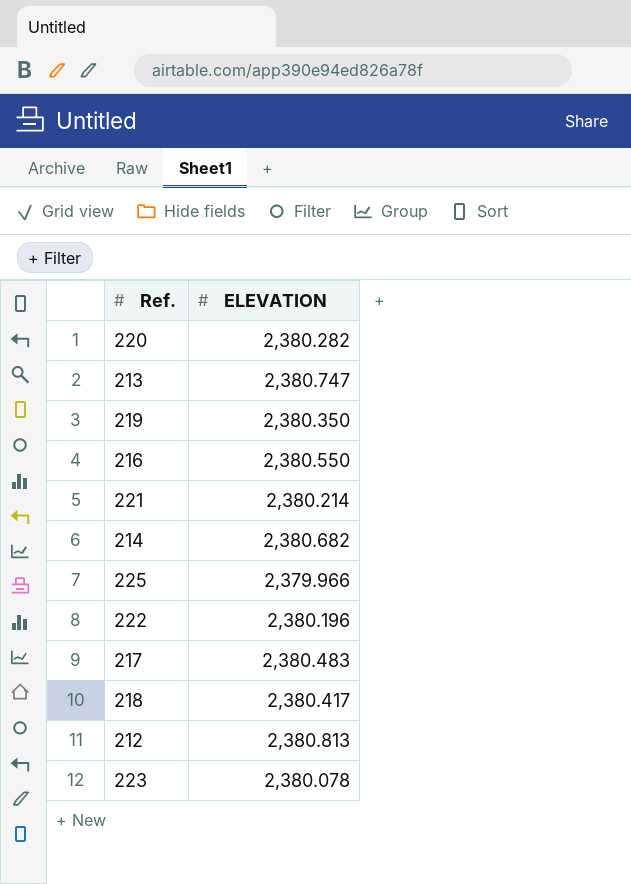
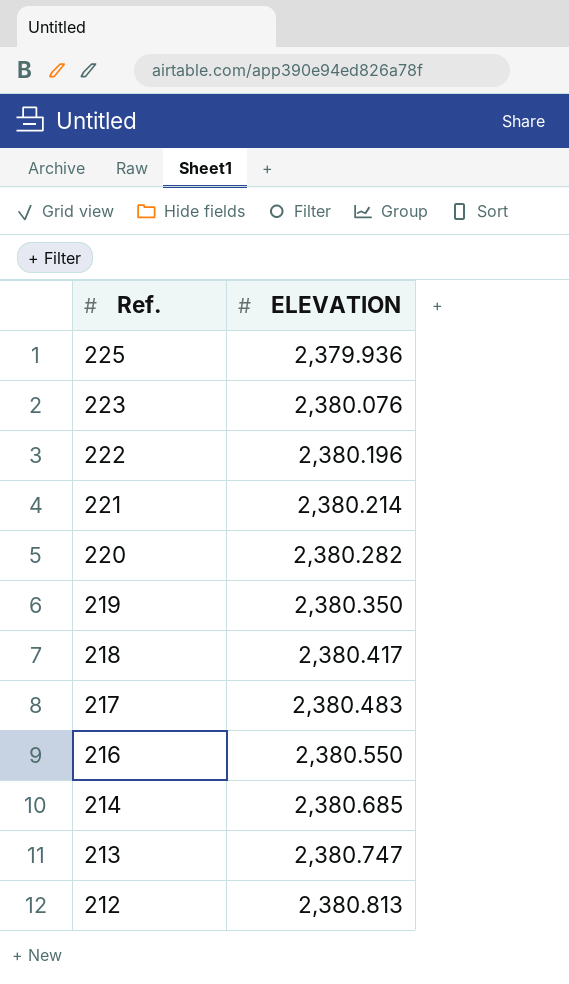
row order: none -> Ref. descending
225 | ELEVATION: 2,379.966 -> 2,379.936
223 | ELEVATION: 2,380.078 -> 2,380.076
214 | ELEVATION: 2,380.682 -> 2,380.685

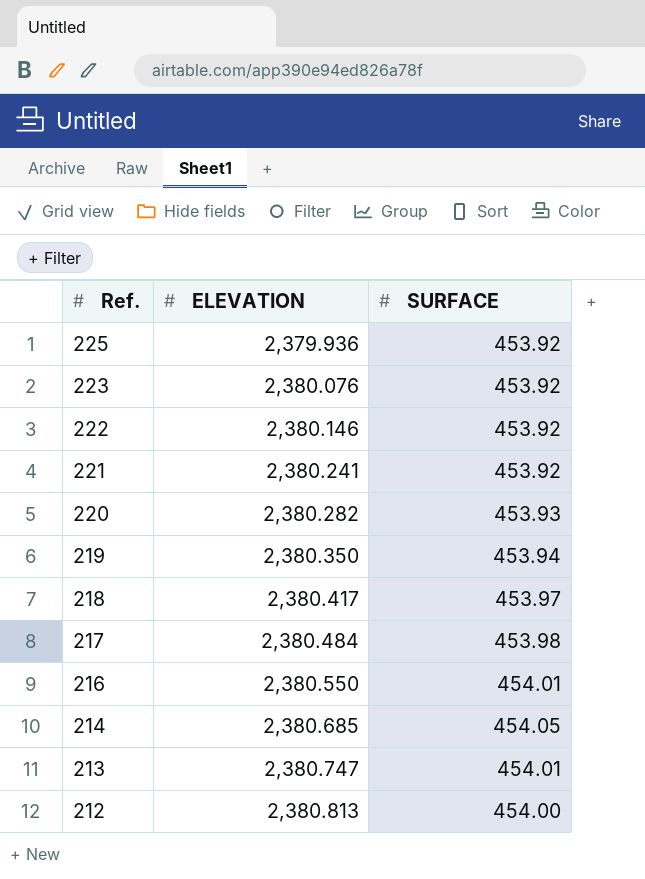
column SURFACE | position: none -> 3
222 | ELEVATION: 2,380.196 -> 2,380.146
221 | ELEVATION: 2,380.214 -> 2,380.241
217 | ELEVATION: 2,380.483 -> 2,380.484

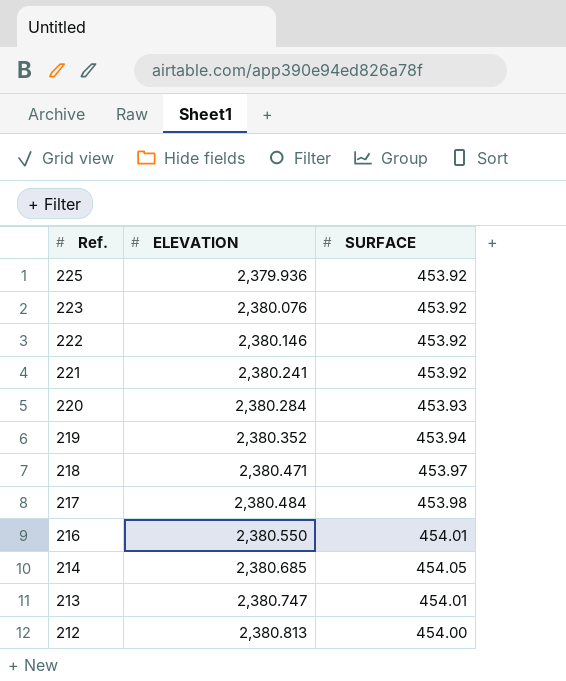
220 | ELEVATION: 2,380.282 -> 2,380.284
219 | ELEVATION: 2,380.350 -> 2,380.352
218 | ELEVATION: 2,380.417 -> 2,380.471

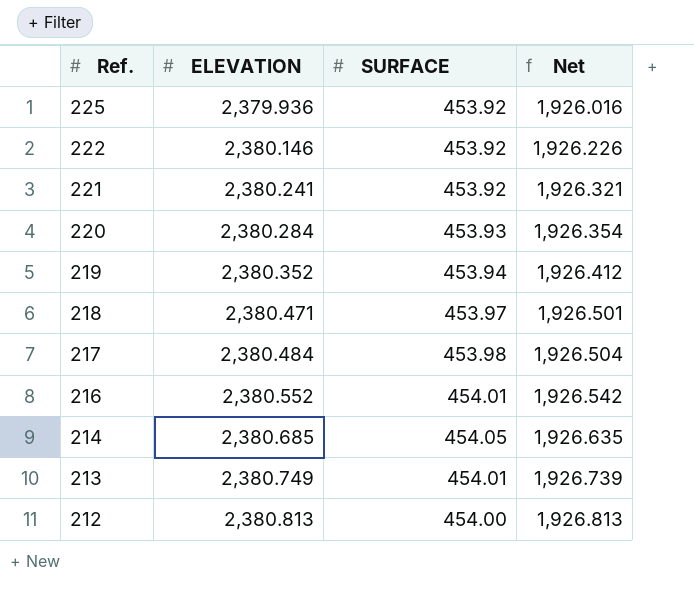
column Net | formula: none -> [ELEVATION] - [SURFACE]
row 223: 2,380.076 | 453.92 -> none
216 | ELEVATION: 2,380.550 -> 2,380.552
213 | ELEVATION: 2,380.747 -> 2,380.749

